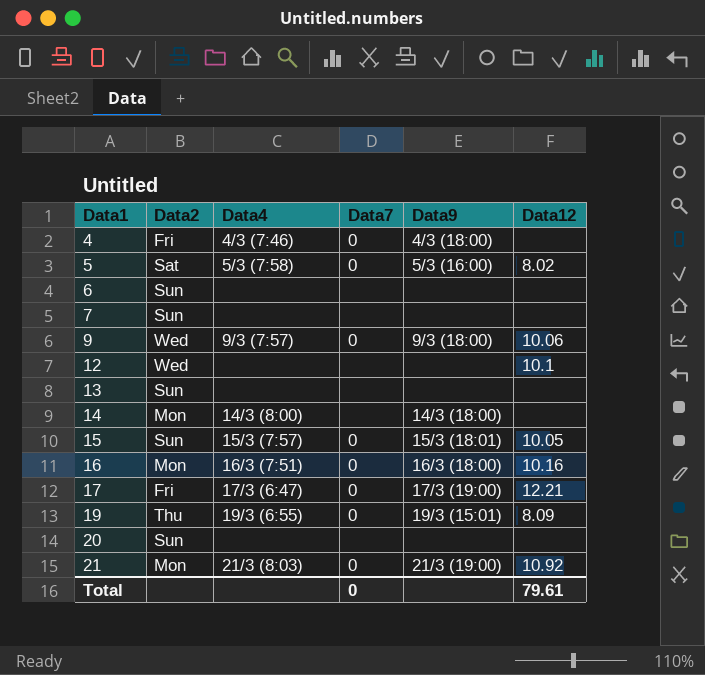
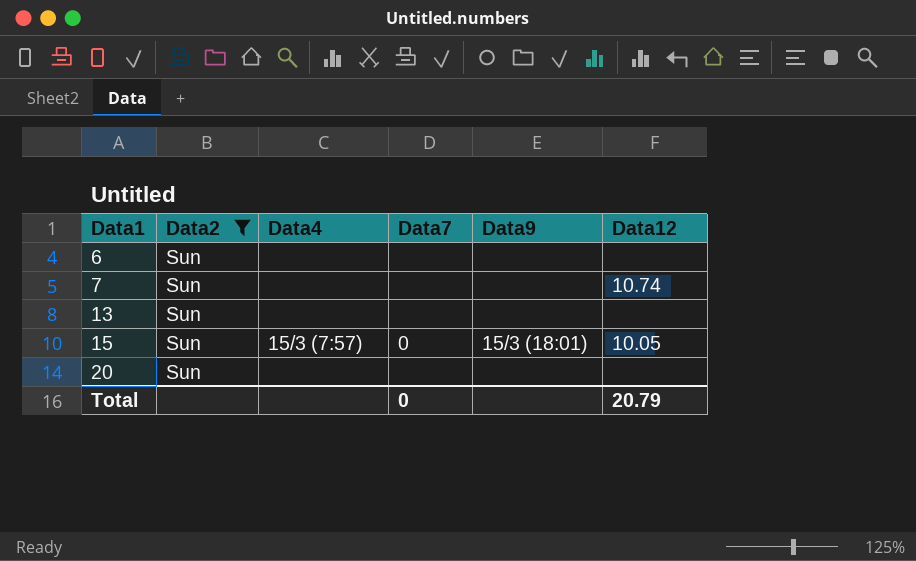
filter: none -> Data2 = Sun
7 | Data12: none -> 10.74
Total | Data12: 79.61 -> 20.79

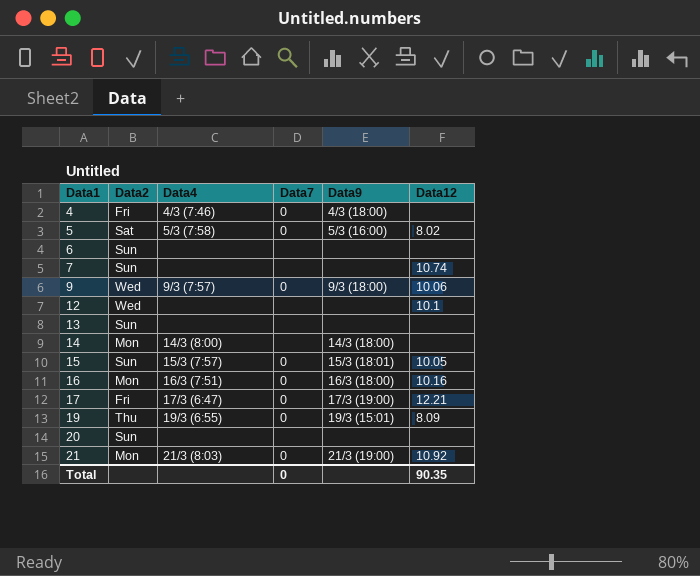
filter: Data2 = Sun -> none
Total | Data12: 20.79 -> 90.35

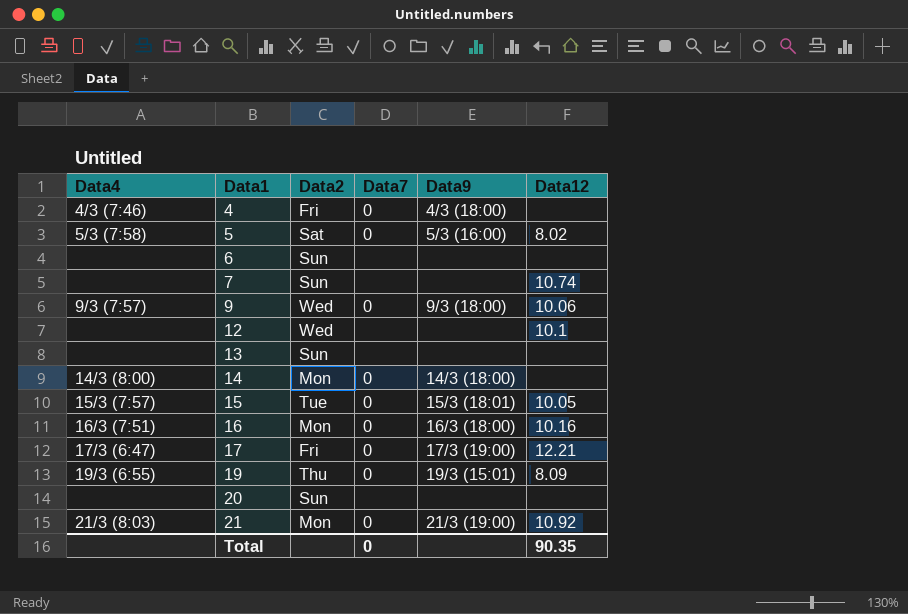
column Data4 | position: 3 -> 1
14 | Data7: none -> 0
15 | Data2: Sun -> Tue

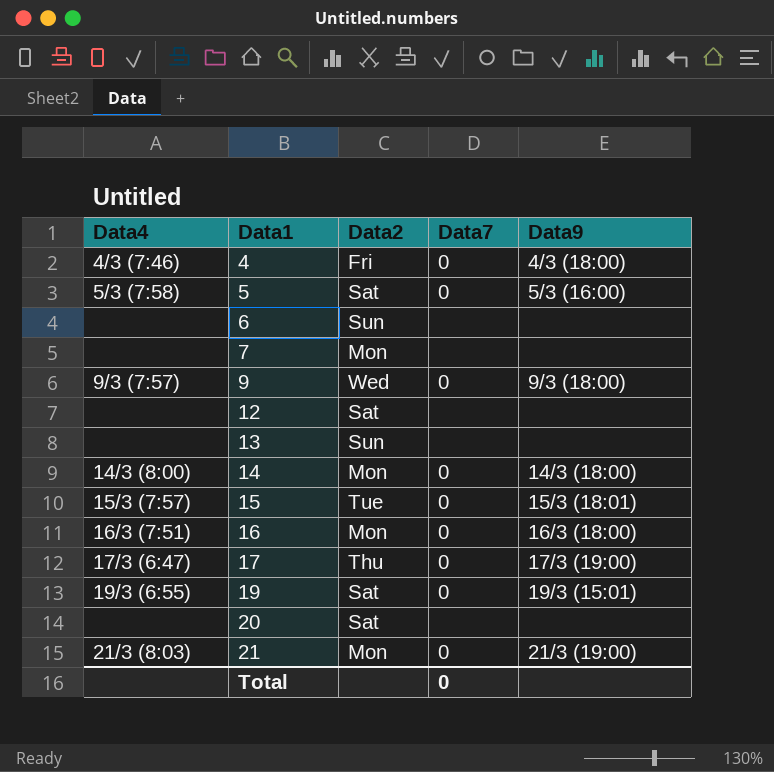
column Data12 | position: 6 -> none
7 | Data2: Sun -> Mon
12 | Data2: Wed -> Sat
17 | Data2: Fri -> Thu
19 | Data2: Thu -> Sat
20 | Data2: Sun -> Sat

